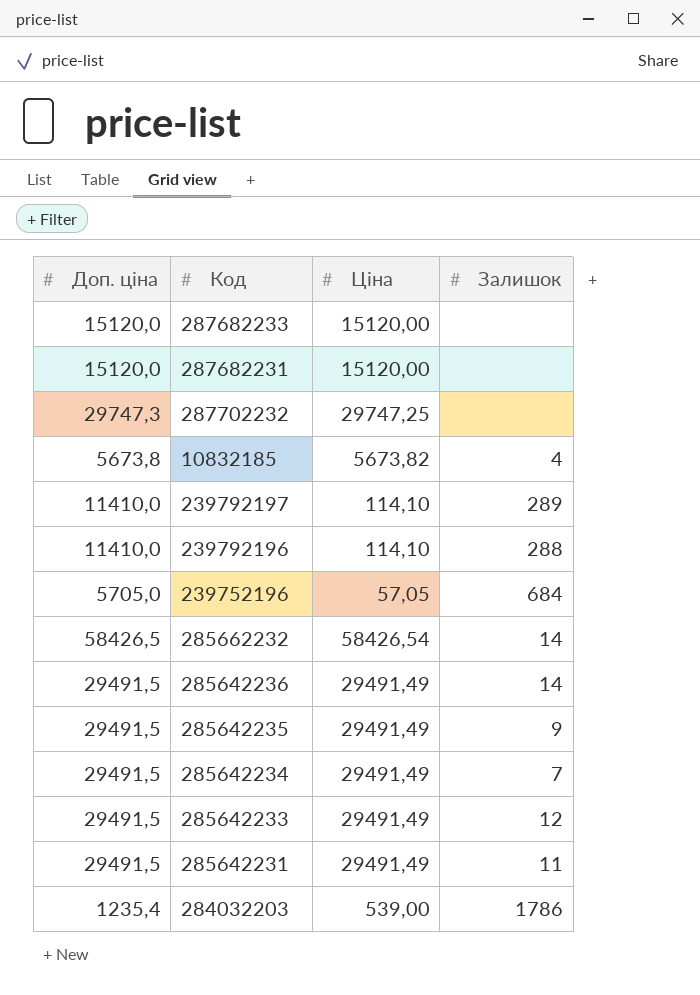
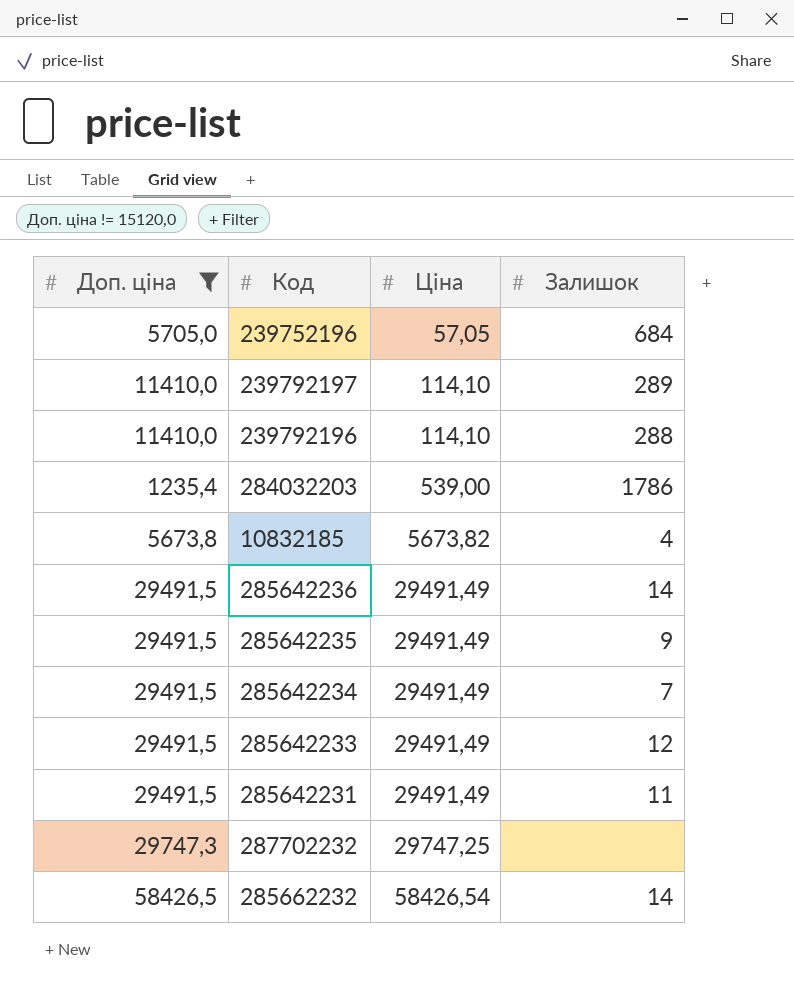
filter: none -> Доп. ціна != 15120,0
row order: none -> Ціна ascending

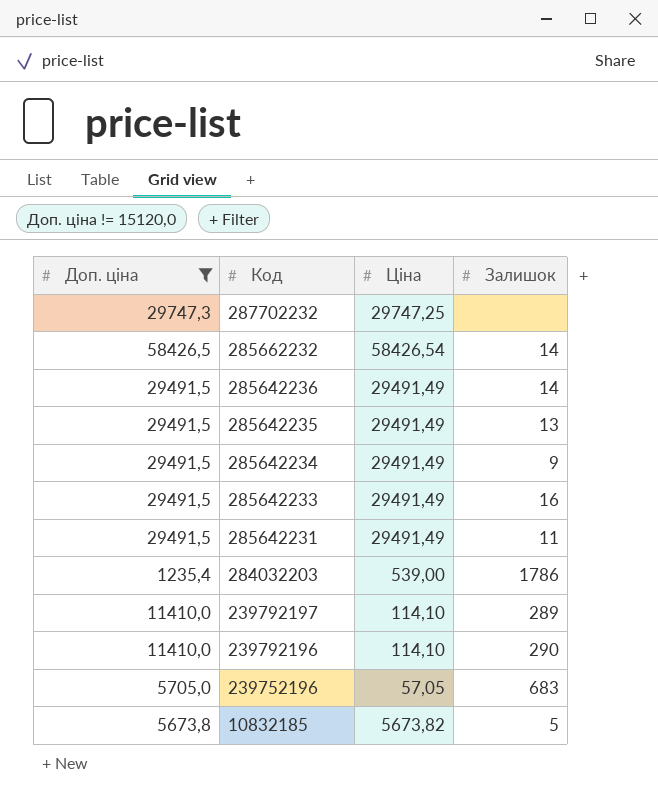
row order: Ціна ascending -> Код descending
285642235 | Залишок: 9 -> 13
285642234 | Залишок: 7 -> 9
285642233 | Залишок: 12 -> 16
239792196 | Залишок: 288 -> 290
239752196 | Залишок: 684 -> 683
10832185 | Залишок: 4 -> 5

